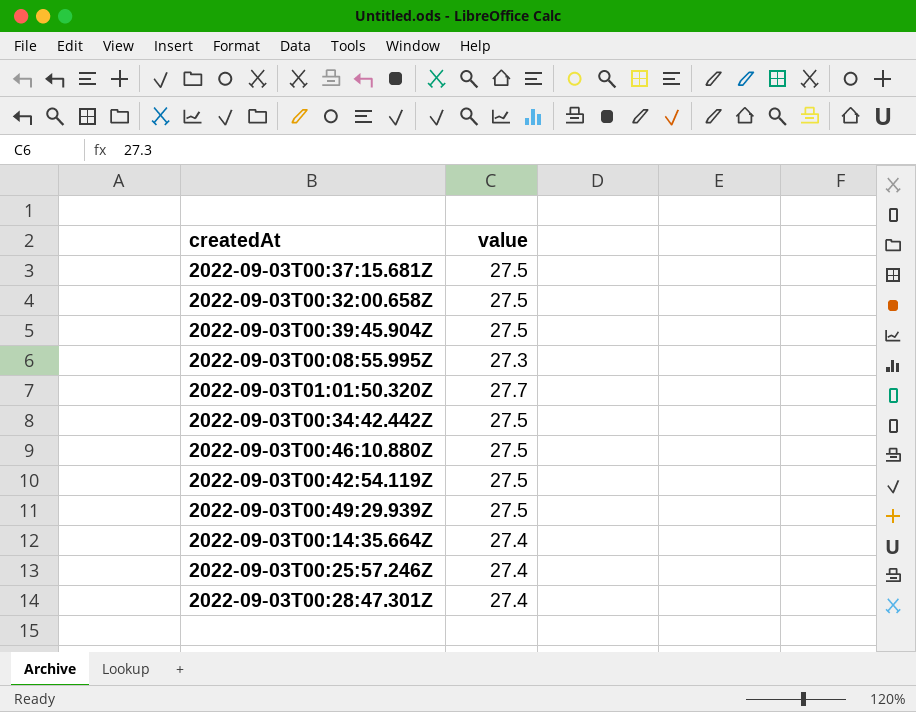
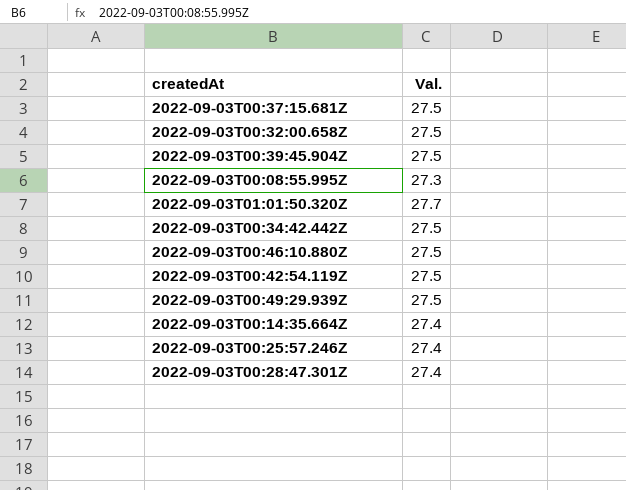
column name: value -> Val.

